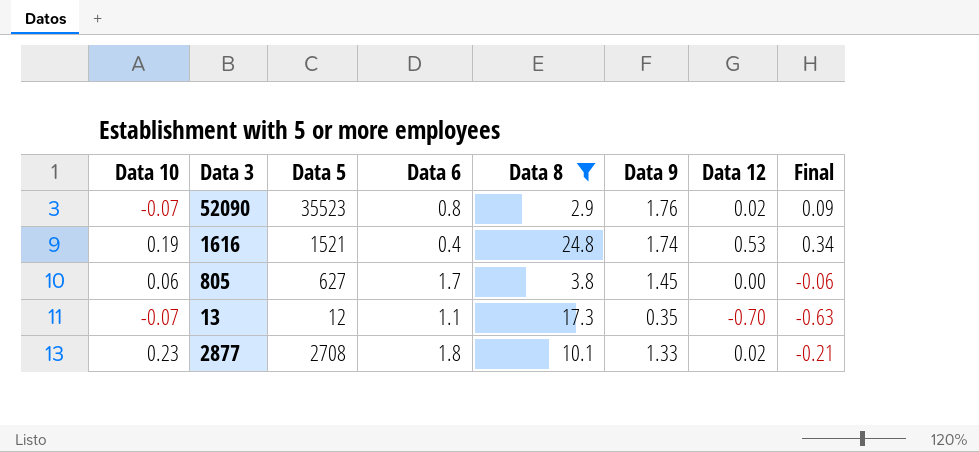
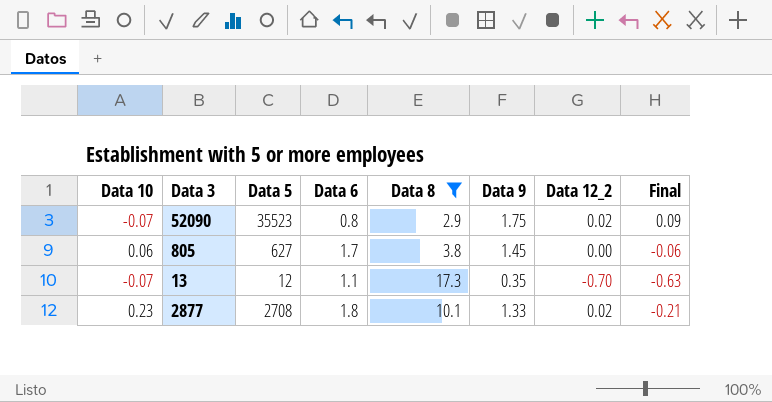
column name: Data 12 -> Data 12_2
row 1616: 0.19 | 1521 | 0.4 | 24.8 | 1.74 | 0.53 | 0.34 -> none
52090 | Data 9: 1.76 -> 1.75

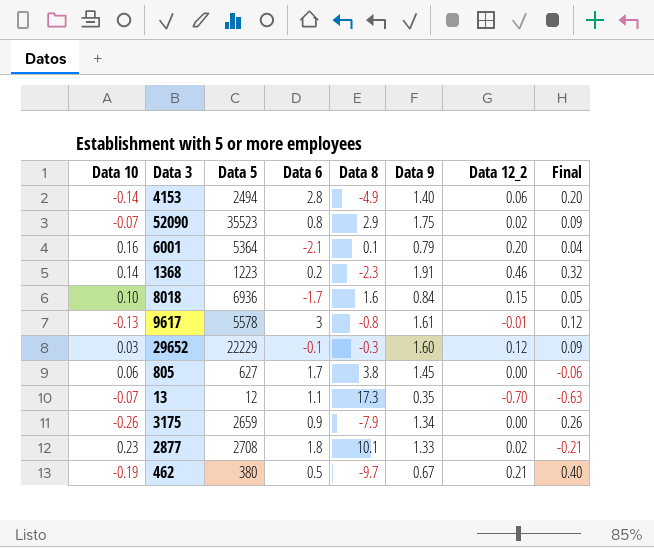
filter: Data 8 >= 2.9 -> none

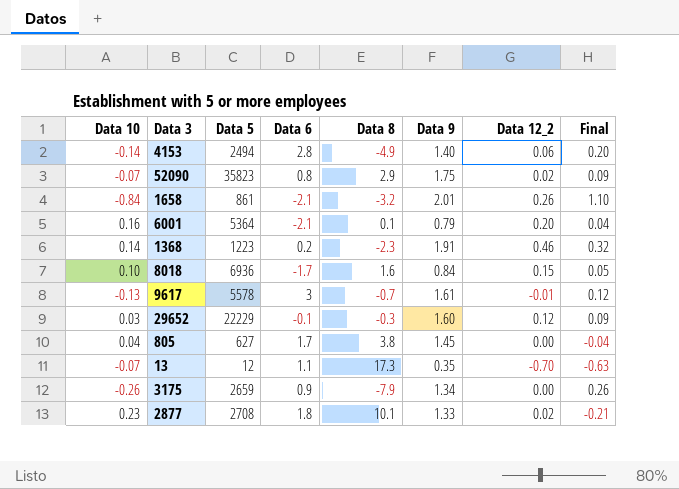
row 462: -0.19 | 380 | 0.5 | -9.7 | 0.67 | 0.21 | 0.40 -> none
52090 | Data 5: 35523 -> 35823
row 1658: none -> -0.84 | 861 | -2.1 | -3.2 | 2.01 | 0.26 | 1.10
9617 | Data 8: -0.8 -> -0.7
805 | Data 10: 0.06 -> 0.04
805 | Final: -0.06 -> -0.04

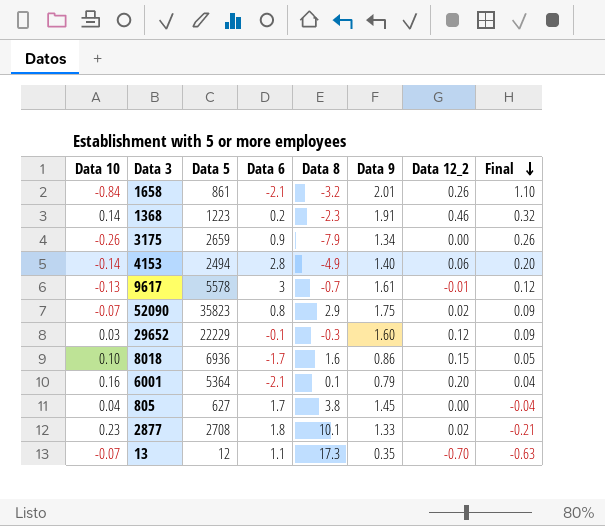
row order: none -> Final descending
8018 | Data 9: 0.84 -> 0.86

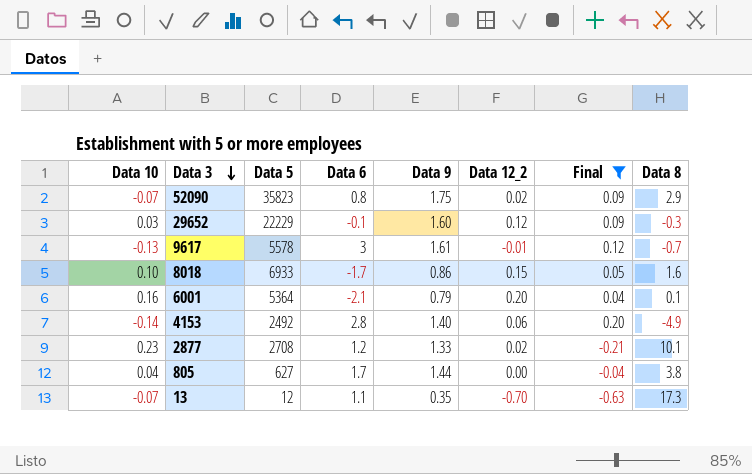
filter: none -> Final <= 0.20
row order: Final descending -> Data 3 descending
column Data 8 | position: 5 -> 8
8018 | Data 5: 6936 -> 6933
4153 | Data 5: 2494 -> 2492
2877 | Data 6: 1.8 -> 1.2
805 | Data 9: 1.45 -> 1.44

